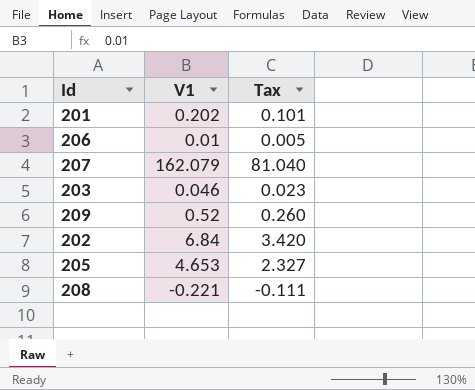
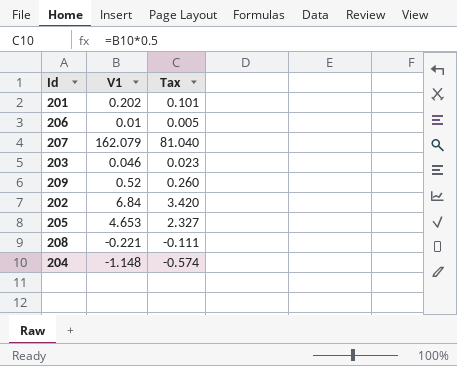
row 204: none -> -1.148 | -0.574

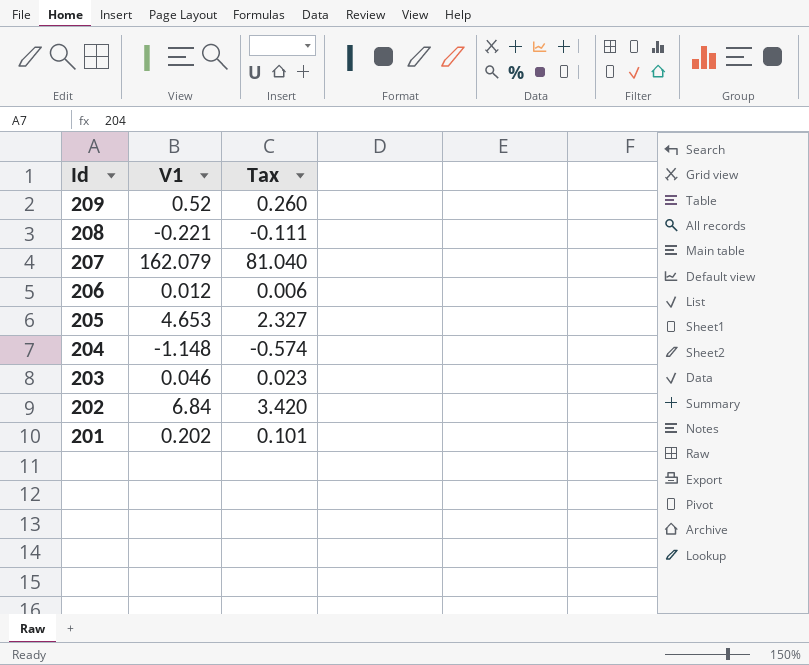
row order: none -> Id descending
206 | V1: 0.01 -> 0.012
206 | Tax: 0.005 -> 0.006

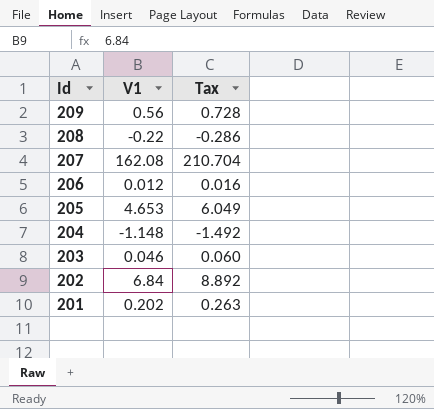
column Tax | formula: [V1] * 0.5 -> [V1] * 1.3
209 | V1: 0.52 -> 0.56
208 | V1: -0.221 -> -0.22
207 | V1: 162.079 -> 162.08

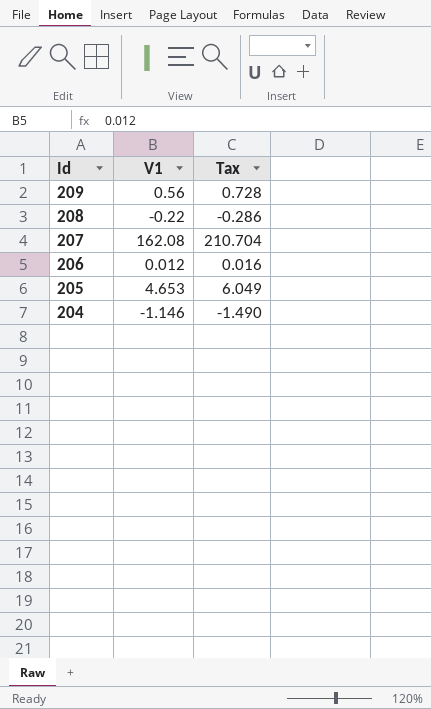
row 203: 0.046 | 0.060 -> none
row 202: 6.84 | 8.892 -> none
row 201: 0.202 | 0.263 -> none
204 | V1: -1.148 -> -1.146
204 | Tax: -1.492 -> -1.490

